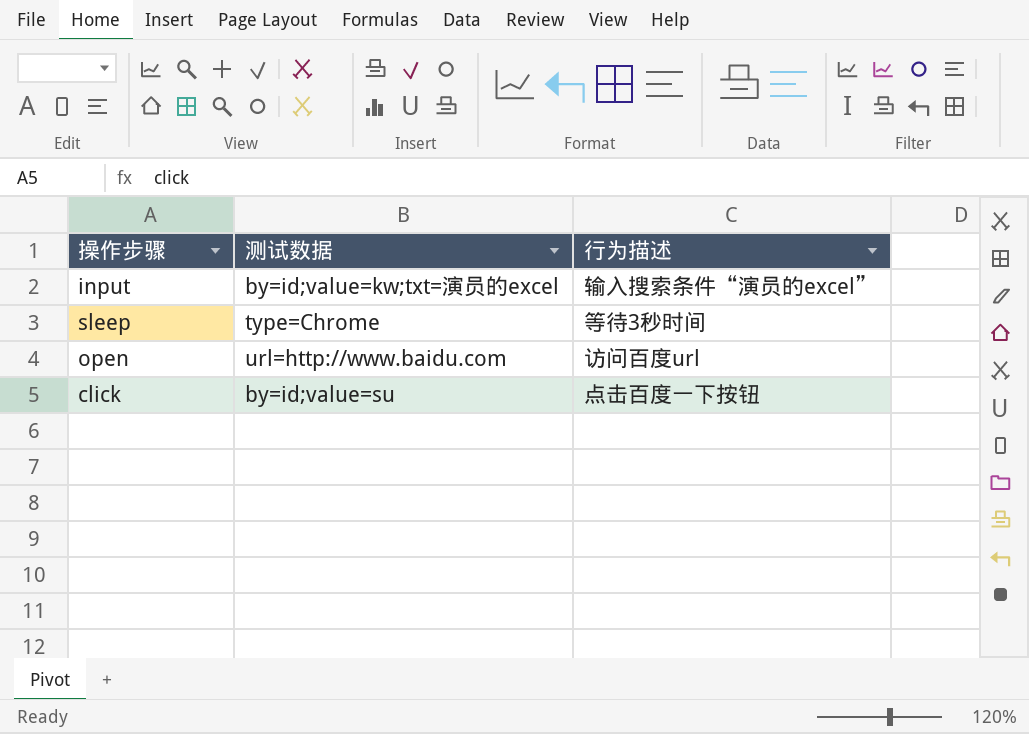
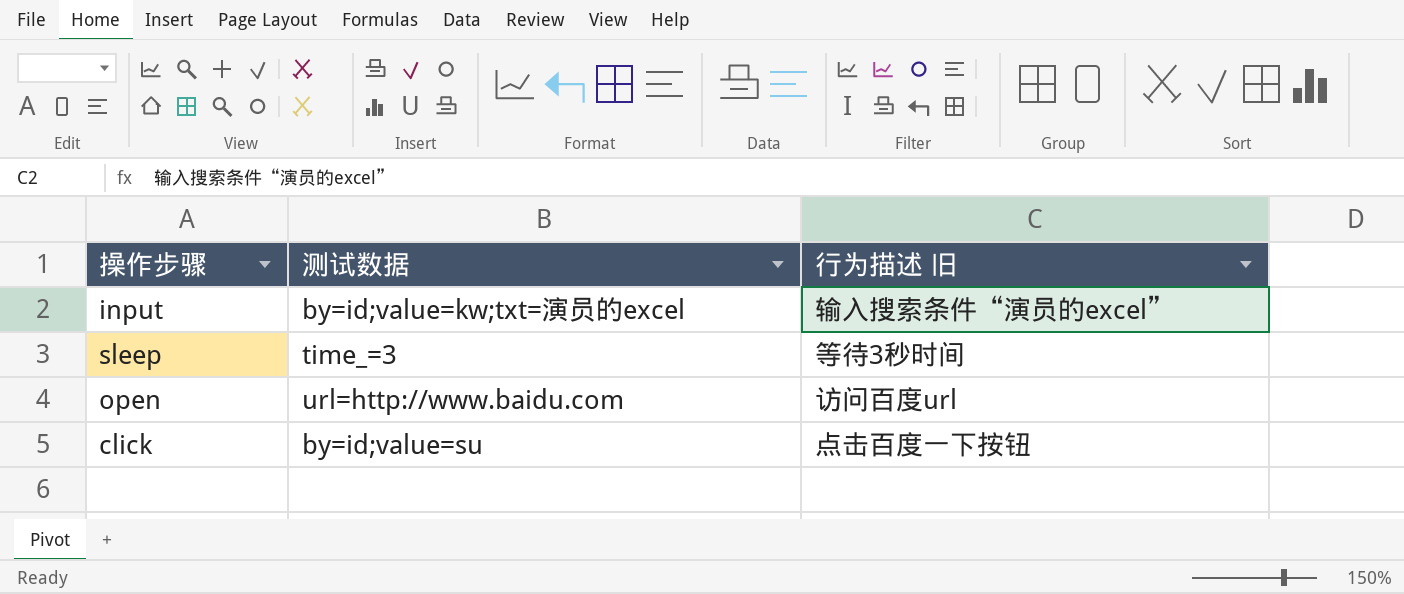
column name: 行为描述 -> 行为描述 旧
sleep | 测试数据: type=Chrome -> time_=3

